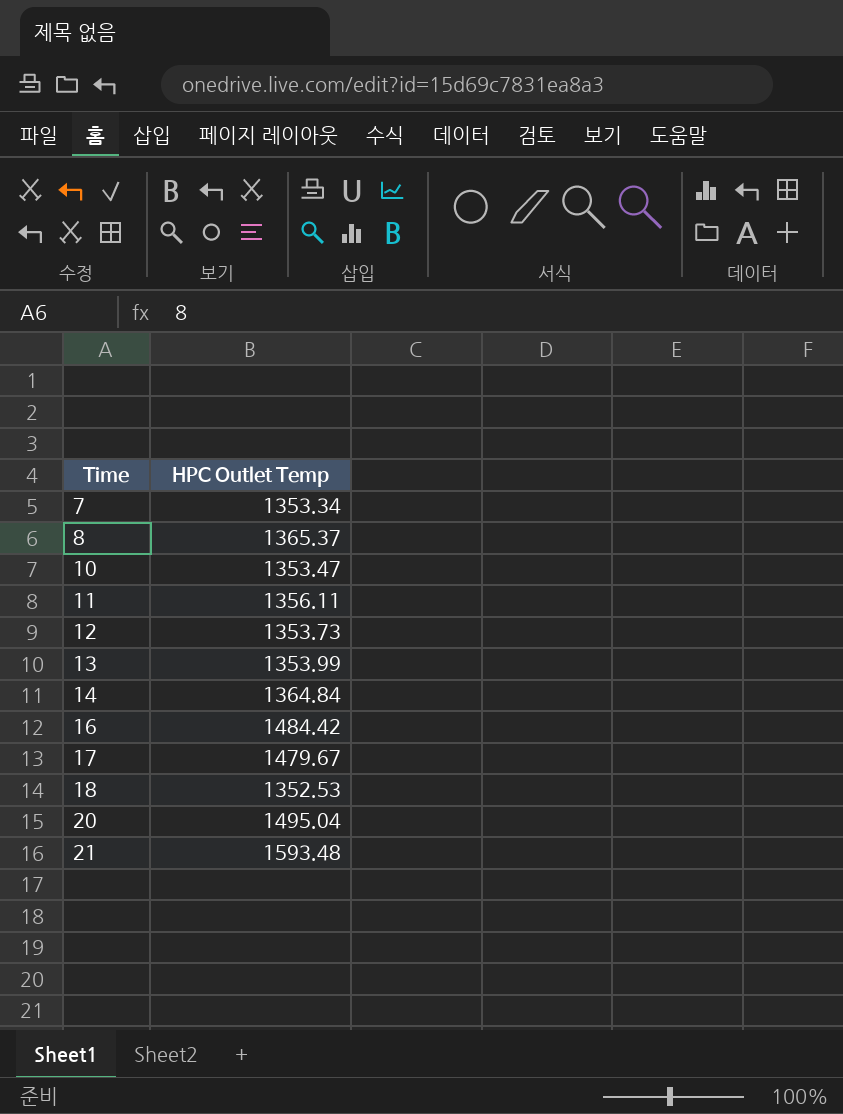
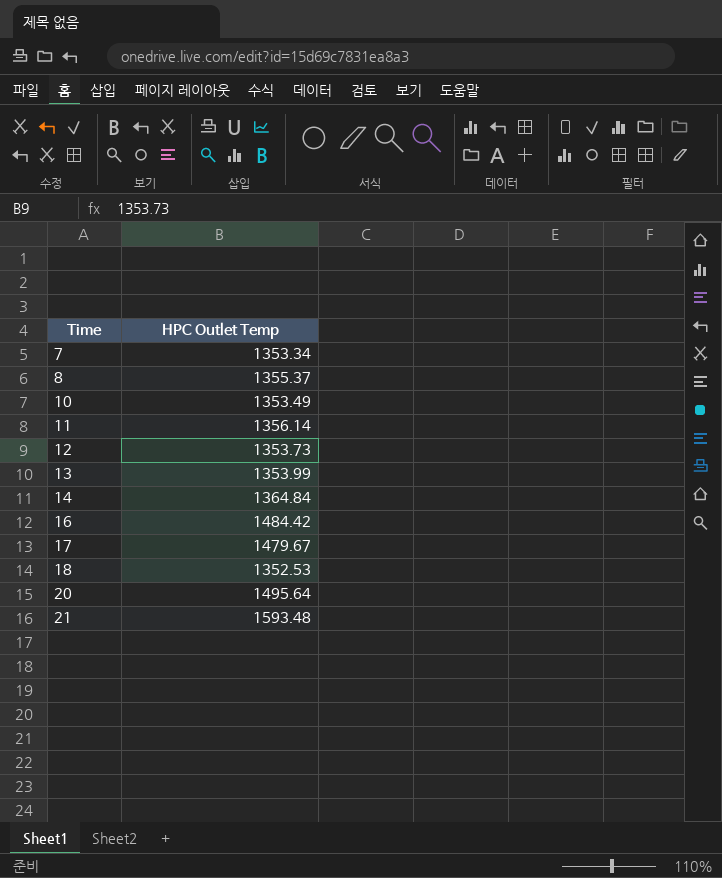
8 | HPC Outlet Temp: 1365.37 -> 1355.37
10 | HPC Outlet Temp: 1353.47 -> 1353.49
11 | HPC Outlet Temp: 1356.11 -> 1356.14
20 | HPC Outlet Temp: 1495.04 -> 1495.64

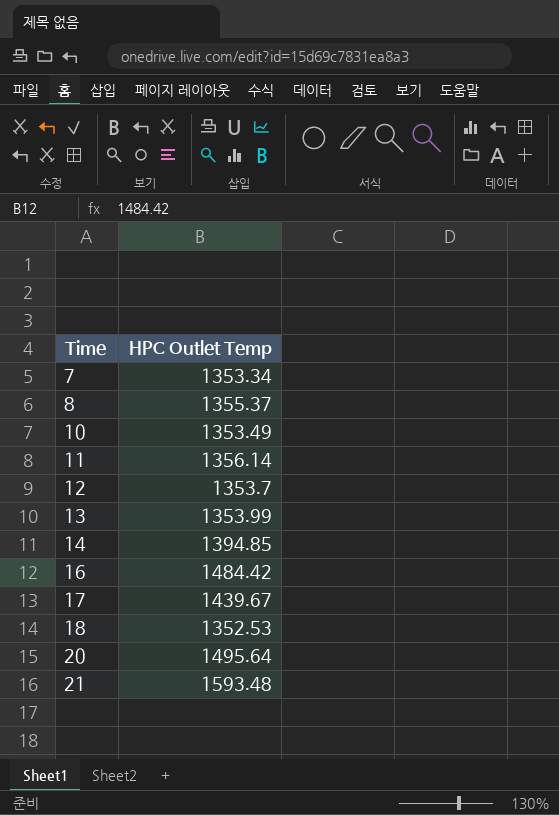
12 | HPC Outlet Temp: 1353.73 -> 1353.7
14 | HPC Outlet Temp: 1364.84 -> 1394.85
17 | HPC Outlet Temp: 1479.67 -> 1439.67

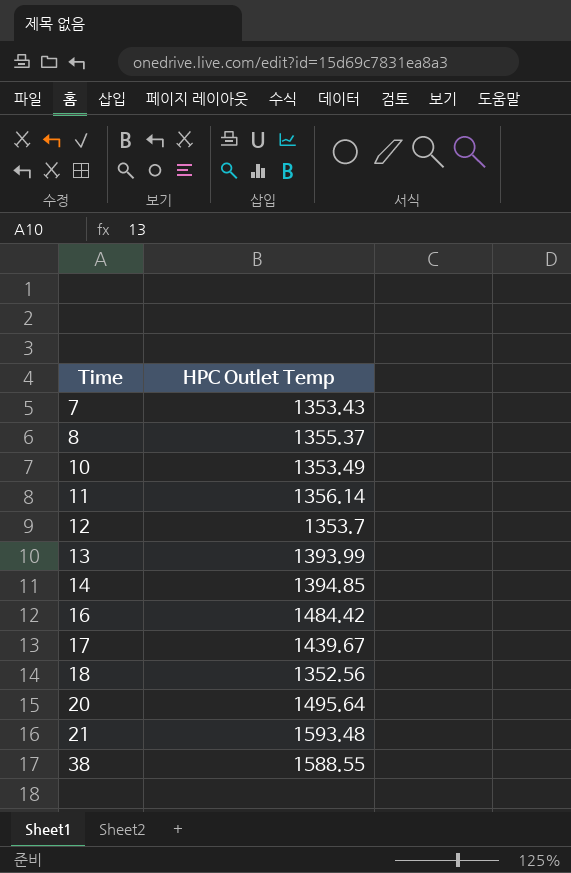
7 | HPC Outlet Temp: 1353.34 -> 1353.43
13 | HPC Outlet Temp: 1353.99 -> 1393.99
18 | HPC Outlet Temp: 1352.53 -> 1352.56
row 38: none -> 1588.55

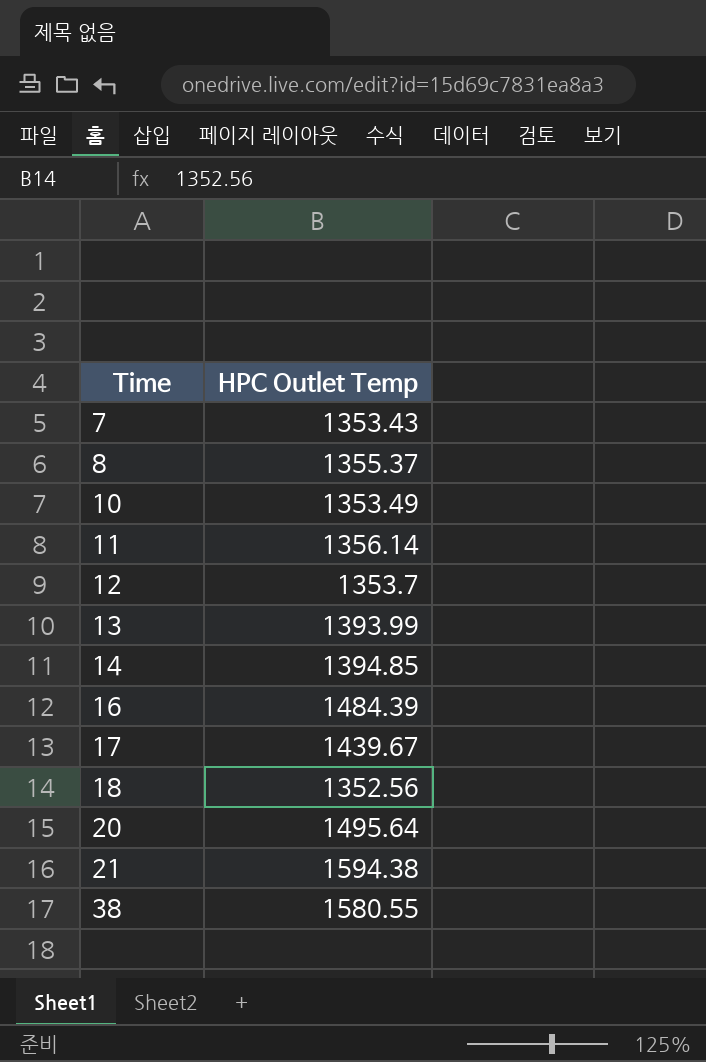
16 | HPC Outlet Temp: 1484.42 -> 1484.39
21 | HPC Outlet Temp: 1593.48 -> 1594.38
38 | HPC Outlet Temp: 1588.55 -> 1580.55

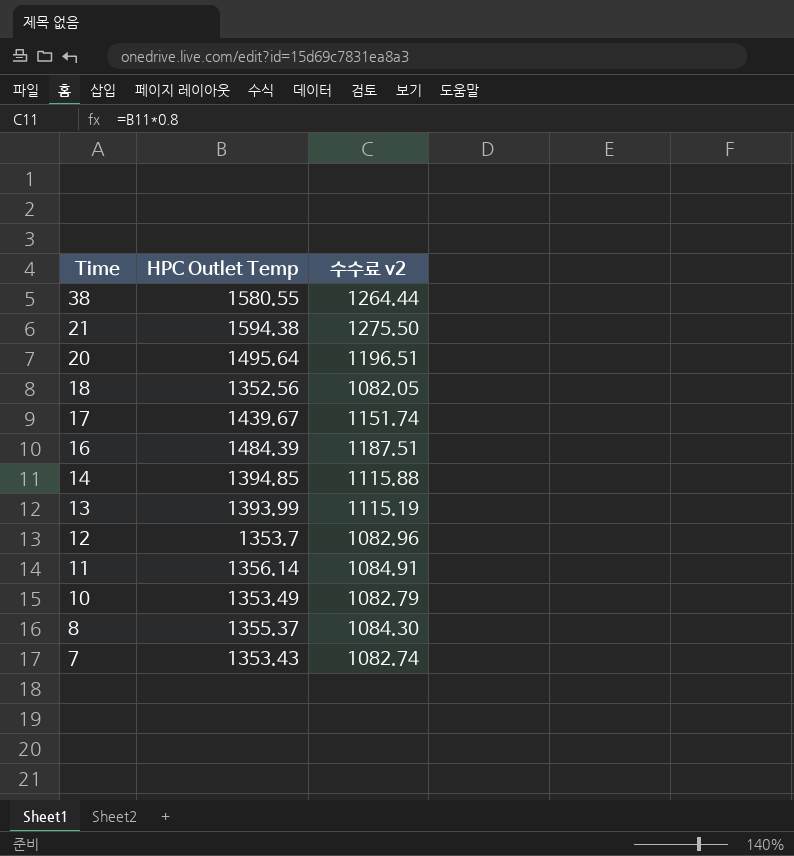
row order: Time ascending -> Time descending
column 수수료 v2 | formula: none -> [HPC Outlet Temp] * 0.8

